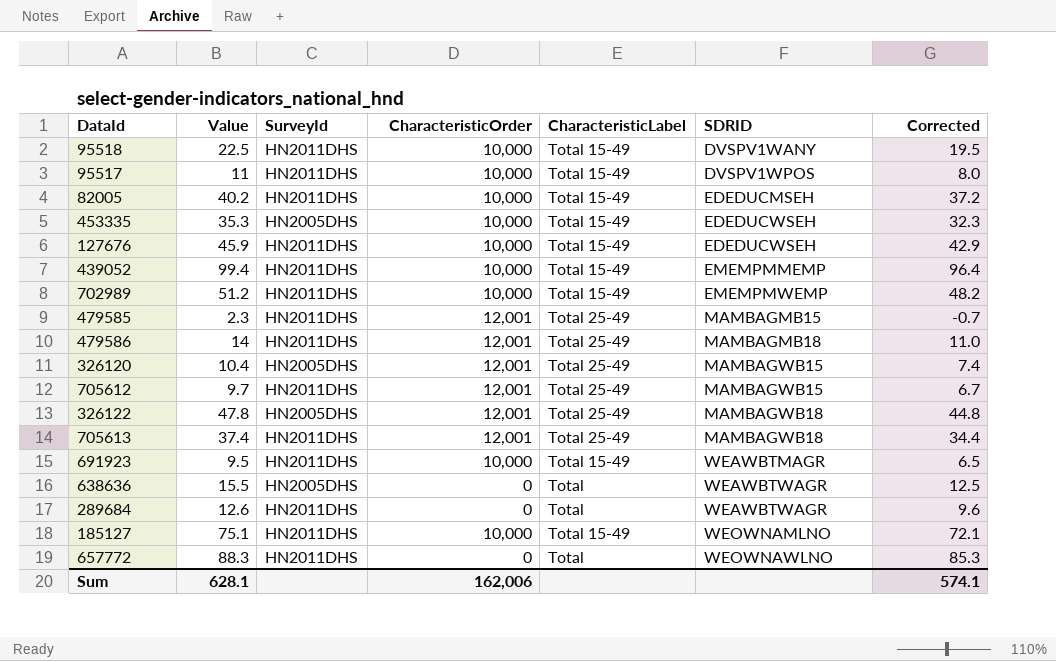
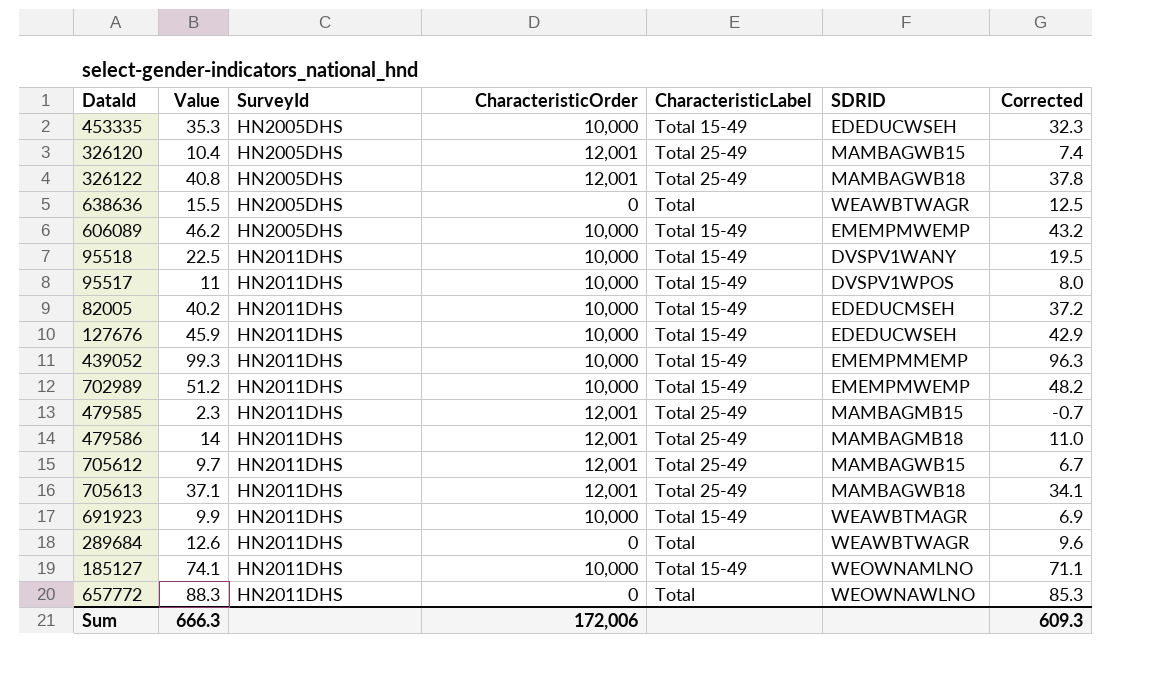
row order: SDRID ascending -> SurveyId ascending
326122 | Value: 47.8 -> 40.8
326122 | Corrected: 44.8 -> 37.8
row 606089: none -> 46.2 | HN2005DHS | 10,000 | Total 15-49 | EMEMPMWEMP | 43.2
439052 | Value: 99.4 -> 99.3
439052 | Corrected: 96.4 -> 96.3
705613 | Value: 37.4 -> 37.1
705613 | Corrected: 34.4 -> 34.1
691923 | Value: 9.5 -> 9.9
691923 | Corrected: 6.5 -> 6.9
185127 | Value: 75.1 -> 74.1
185127 | Corrected: 72.1 -> 71.1
Sum | Value: 628.1 -> 666.3
Sum | CharacteristicOrder: 162,006 -> 172,006
Sum | Corrected: 574.1 -> 609.3

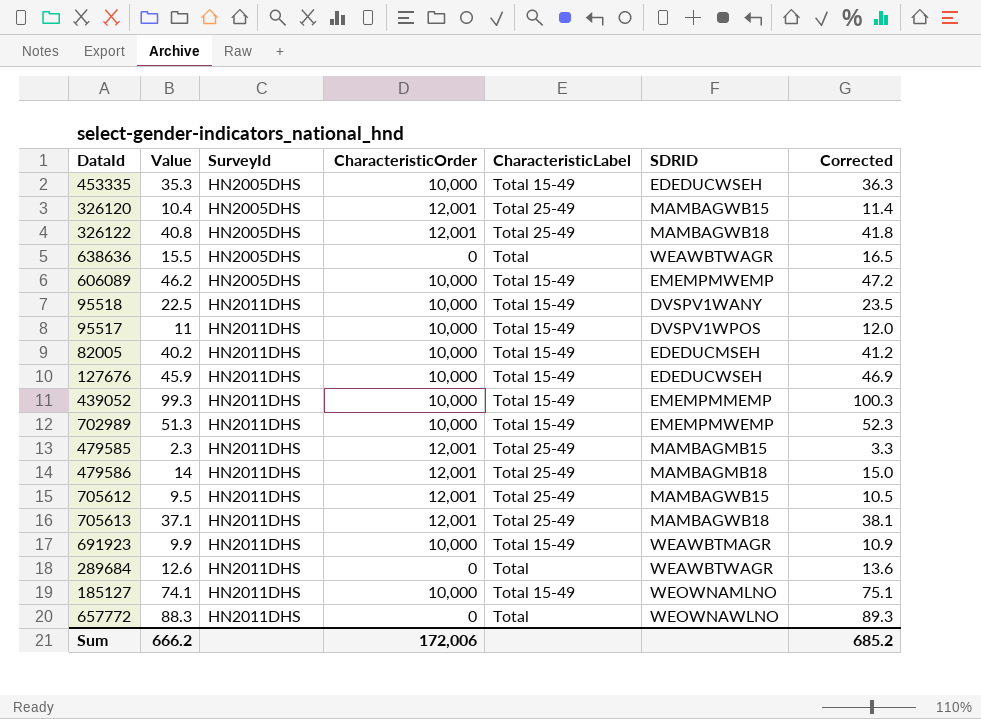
column Corrected | formula: [Value] - 3 -> [Value] + 1
702989 | Value: 51.2 -> 51.3
705612 | Value: 9.7 -> 9.5
Sum | Value: 666.3 -> 666.2
Sum | Corrected: 609.3 -> 685.2

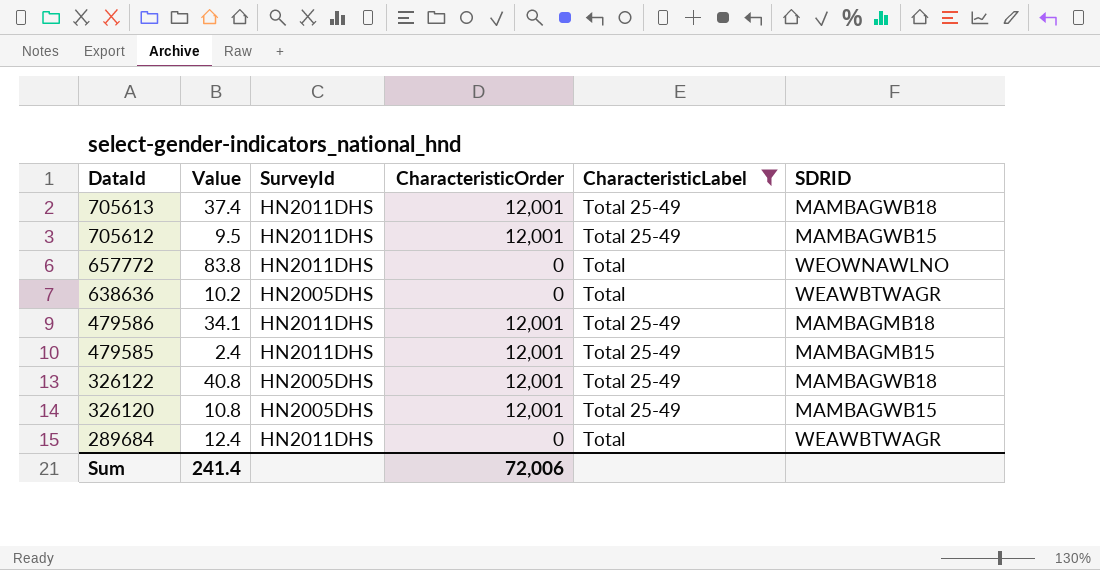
filter: none -> CharacteristicLabel != Total 15-49
row order: SurveyId ascending -> DataId descending
column Corrected | formula: [Value] + 1 -> none
705613 | Value: 37.1 -> 37.4
657772 | Value: 88.3 -> 83.8
638636 | Value: 15.5 -> 10.2
479586 | Value: 14 -> 34.1
479585 | Value: 2.3 -> 2.4
326120 | Value: 10.4 -> 10.8
289684 | Value: 12.6 -> 12.4
Sum | Value: 666.2 -> 241.4
Sum | CharacteristicOrder: 172,006 -> 72,006

